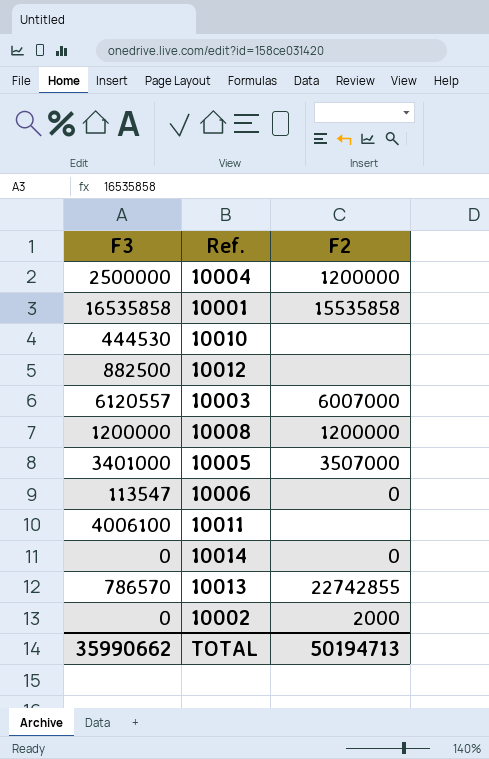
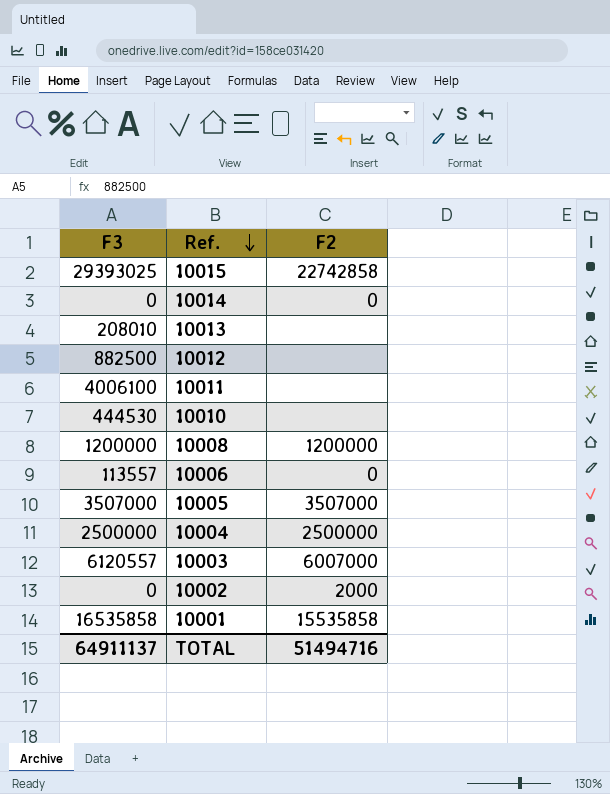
row order: none -> Ref. descending
row 10015: none -> 29393025 | 22742858
10013 | F3: 786570 -> 208010
10013 | F2: 22742855 -> none
10006 | F3: 113547 -> 113557
10005 | F3: 3401000 -> 3507000
10004 | F2: 1200000 -> 2500000
TOTAL | F3: 35990662 -> 64911137
TOTAL | F2: 50194713 -> 51494716

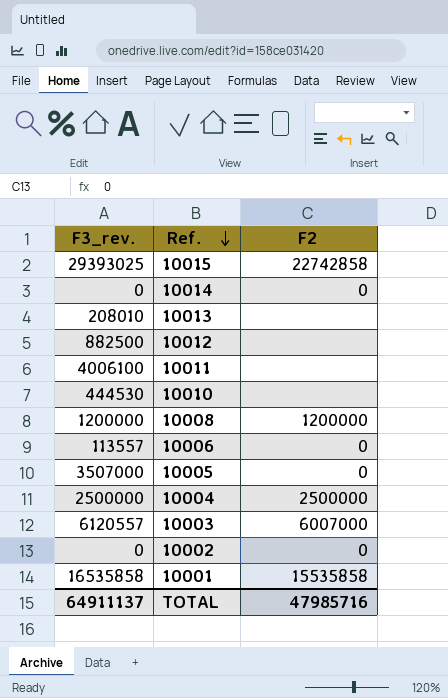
column name: F3 -> F3_rev.
10005 | F2: 3507000 -> 0
10002 | F2: 2000 -> 0
TOTAL | F2: 51494716 -> 47985716

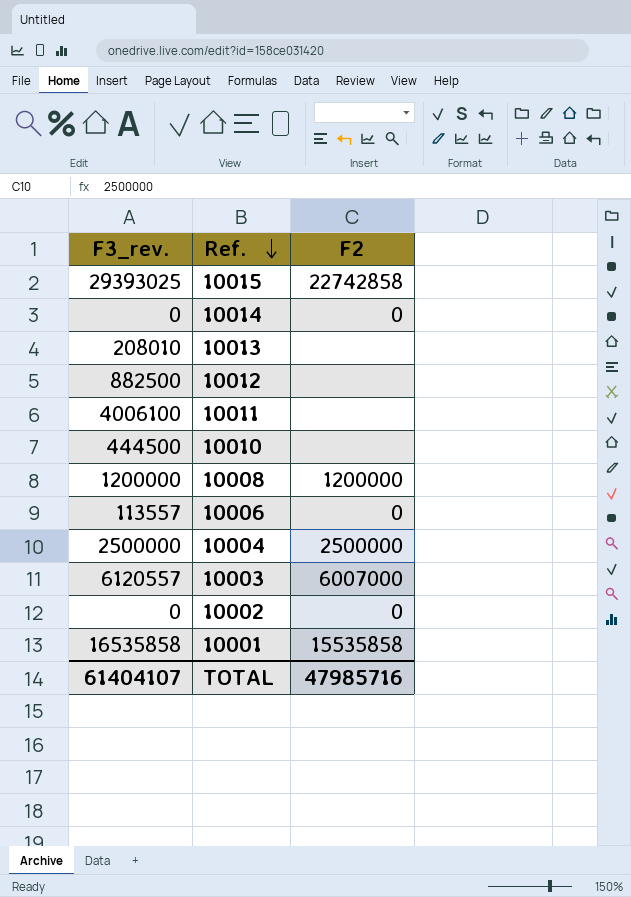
row 10005: 3507000 | 0 -> none
10010 | F3_rev.: 444530 -> 444500
TOTAL | F3_rev.: 64911137 -> 61404107

